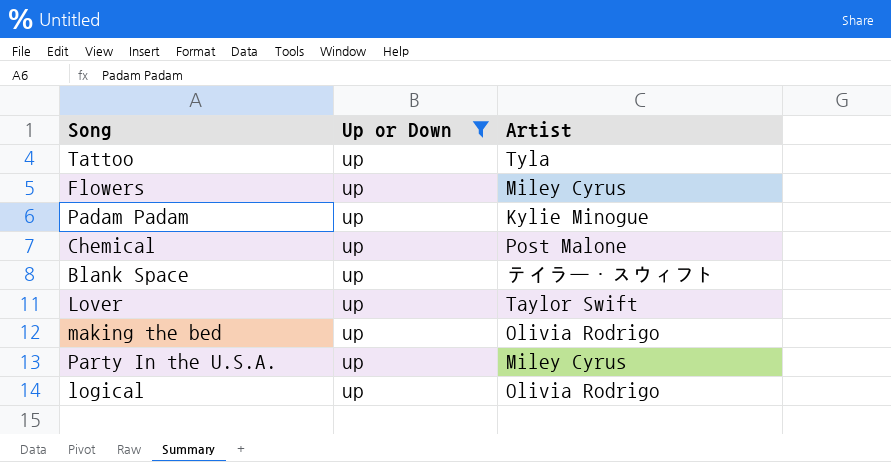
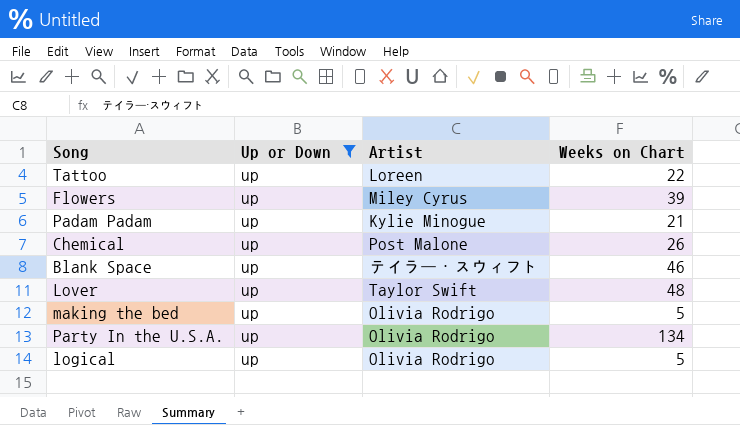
column Weeks on Chart | position: none -> 4
Tattoo | Artist: Tyla -> Loreen
Party In the U.S.A. | Artist: Miley Cyrus -> Olivia Rodrigo

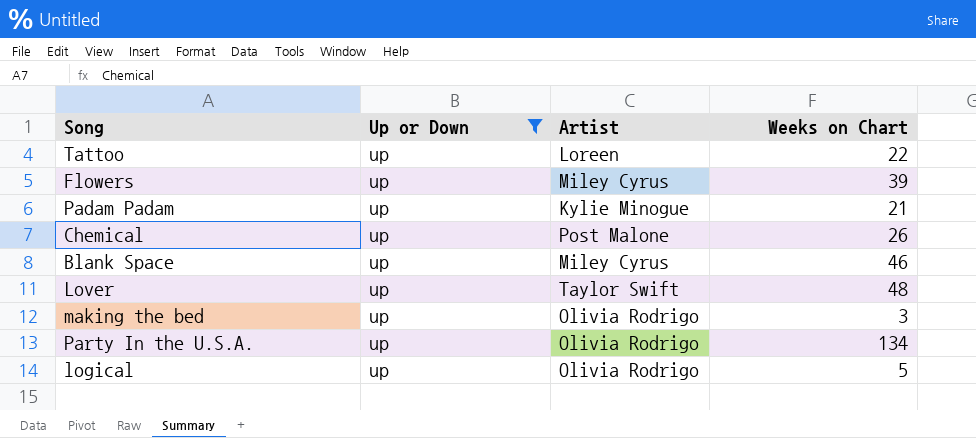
Blank Space | Artist: テイラー・スウィフト -> Miley Cyrus
making the bed | Weeks on Chart: 5 -> 3

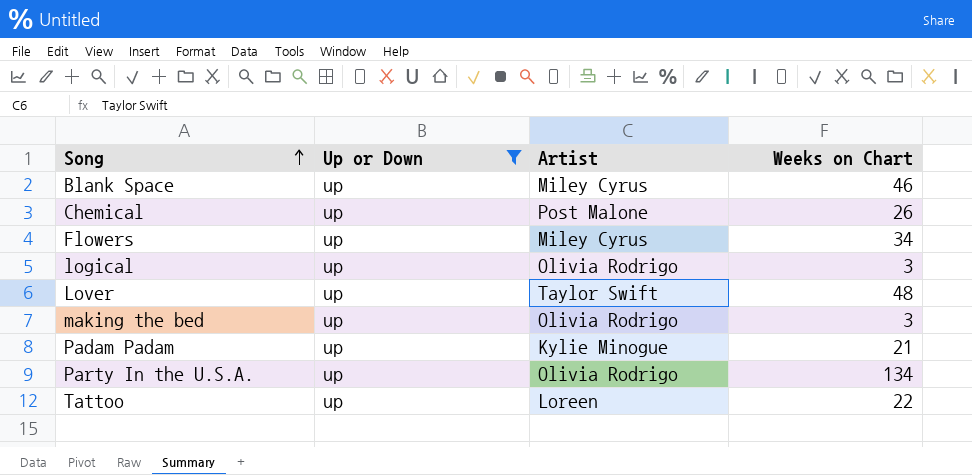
row order: none -> Song ascending
Flowers | Weeks on Chart: 39 -> 34
logical | Weeks on Chart: 5 -> 3

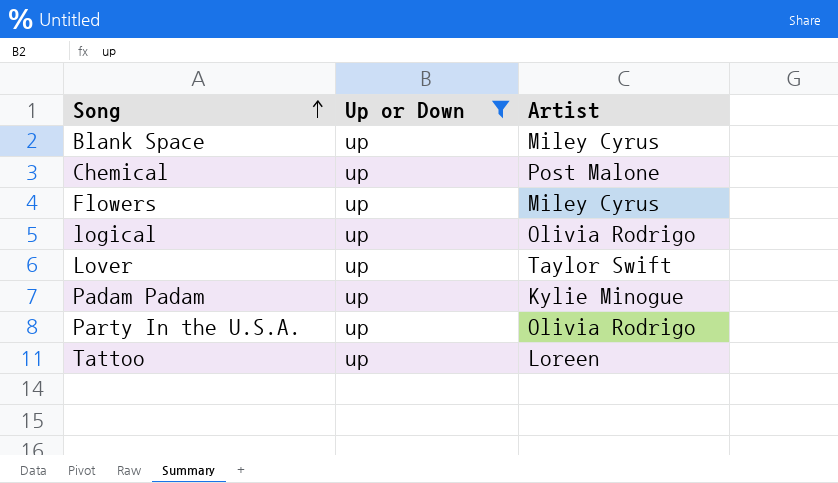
column Weeks on Chart | position: 4 -> none
row making the bed: up | Olivia Rodrigo | 3 -> none

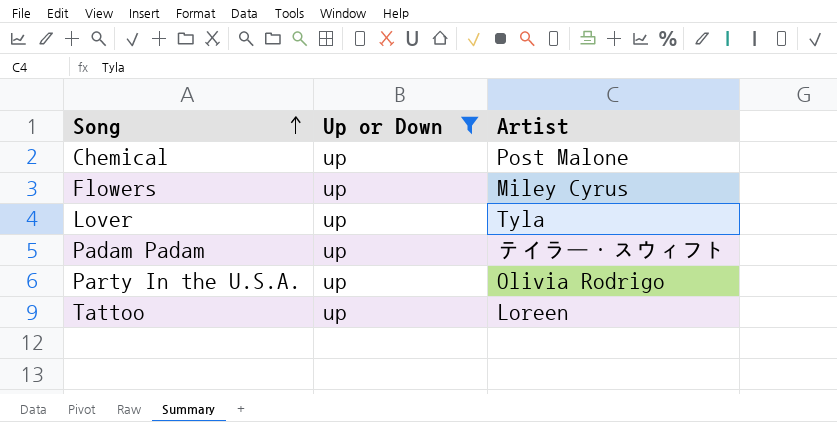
row Blank Space: up | Miley Cyrus -> none
row logical: up | Olivia Rodrigo -> none
Lover | Artist: Taylor Swift -> Tyla
Padam Padam | Artist: Kylie Minogue -> テイラー・スウィフト

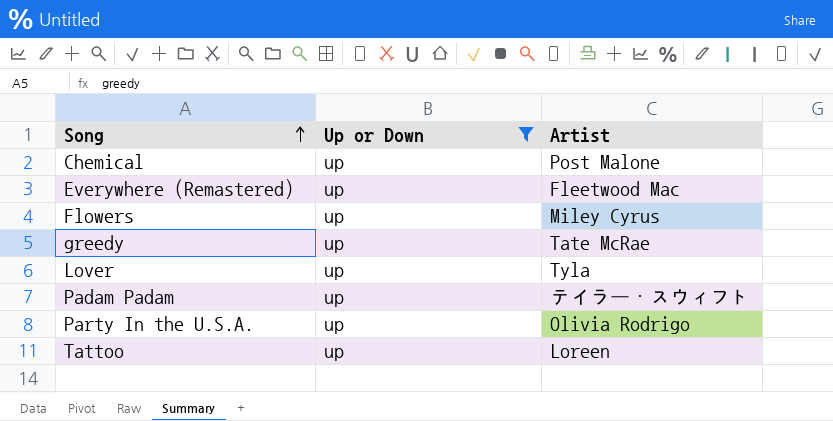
row Everywhere (Remastered): none -> up | Fleetwood Mac
row greedy: none -> up | Tate McRae

